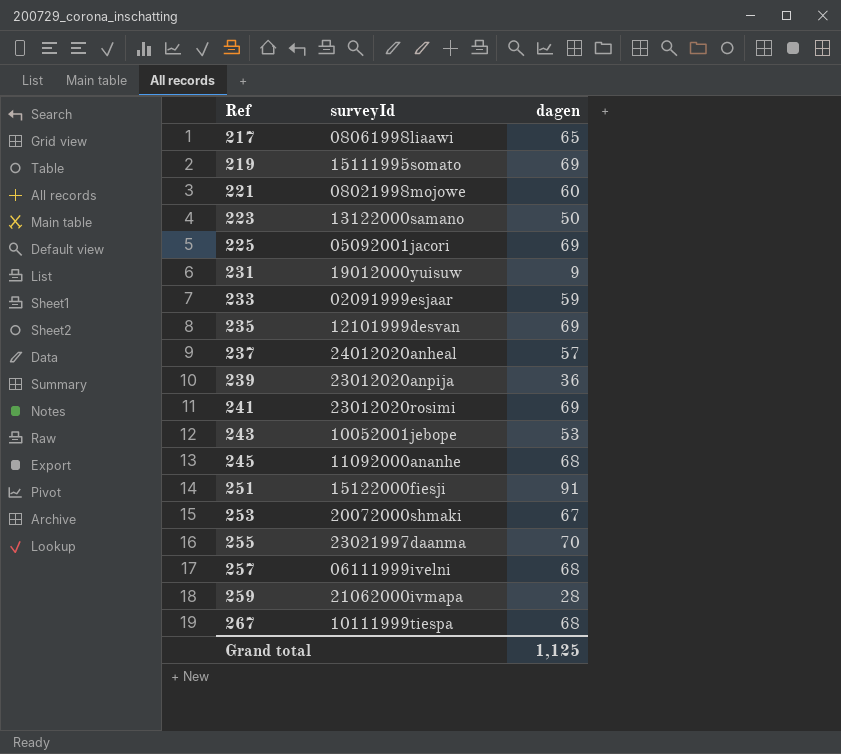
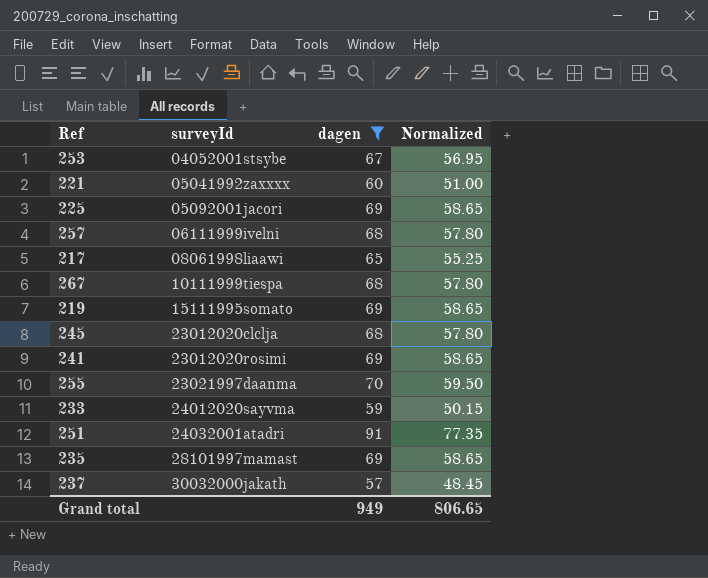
filter: none -> dagen >= 57
row order: Ref ascending -> surveyId ascending
column Normalized | formula: none -> [dagen] * 0.85
253 | surveyId: 20072000shmaki -> 04052001stsybe
221 | surveyId: 08021998mojowe -> 05041992zaxxxx
245 | surveyId: 11092000ananhe -> 23012020clclja
233 | surveyId: 02091999esjaar -> 24012020sayvma
251 | surveyId: 15122000fiesji -> 24032001atadri
235 | surveyId: 12101999desvan -> 28101997mamast
237 | surveyId: 24012020anheal -> 30032000jakath
Grand total | dagen: 1,125 -> 949

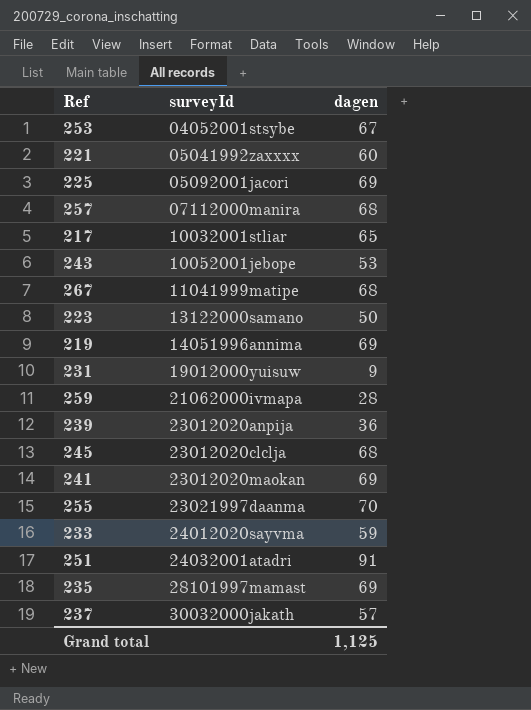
filter: dagen >= 57 -> none
column Normalized | formula: [dagen] * 0.85 -> none
257 | surveyId: 06111999ivelni -> 07112000manira
217 | surveyId: 08061998liaawi -> 10032001stliar
267 | surveyId: 10111999tiespa -> 11041999matipe
219 | surveyId: 15111995somato -> 14051996annima
241 | surveyId: 23012020rosimi -> 23012020maokan
Grand total | dagen: 949 -> 1,125

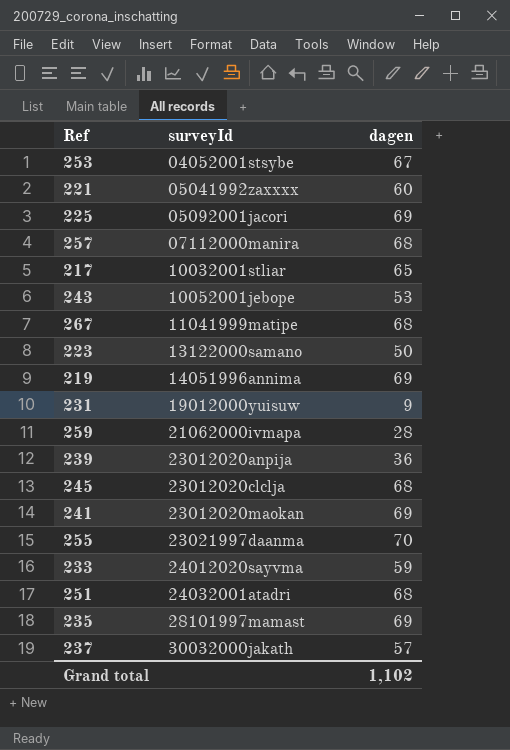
251 | dagen: 91 -> 68
Grand total | dagen: 1,125 -> 1,102

